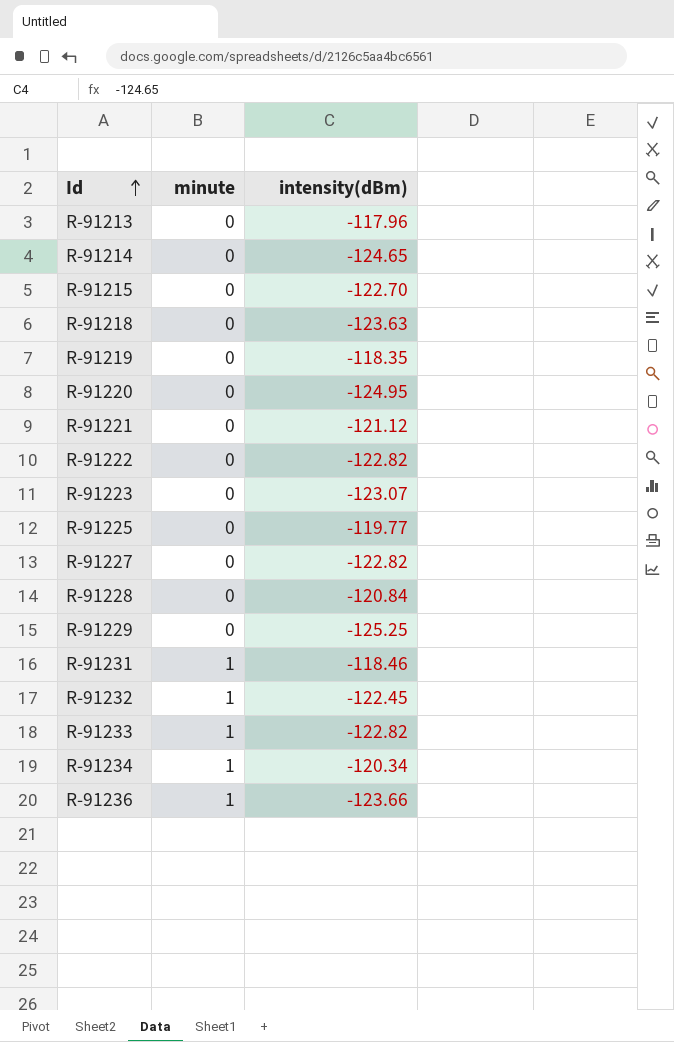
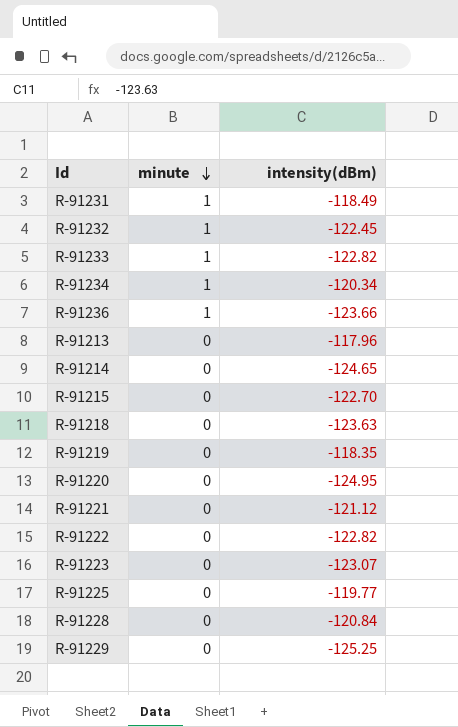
row order: Id ascending -> minute descending
row R-91227: 0 | -122.82 -> none
R-91231 | intensity(dBm): -118.46 -> -118.49

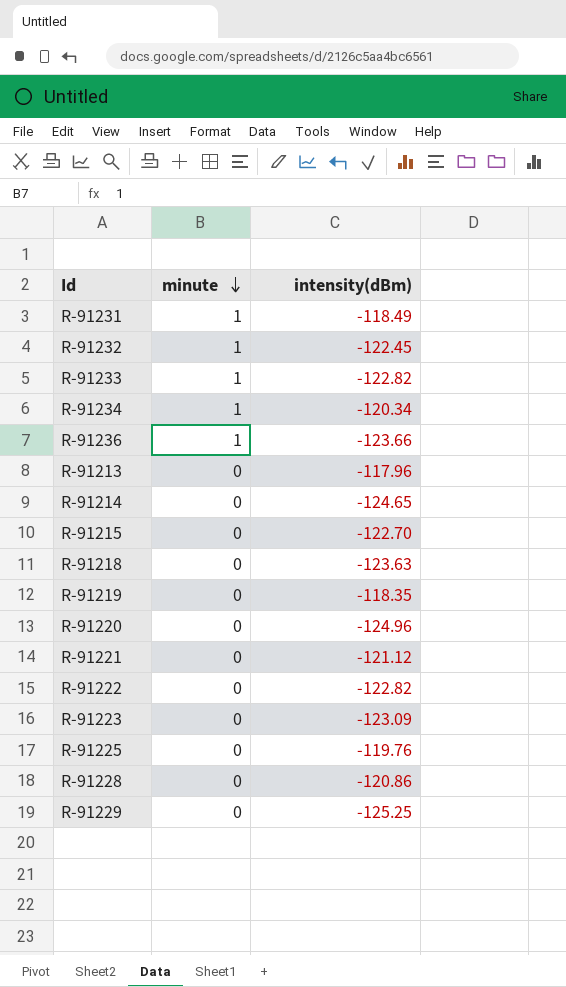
R-91220 | intensity(dBm): -124.95 -> -124.96
R-91223 | intensity(dBm): -123.07 -> -123.09
R-91225 | intensity(dBm): -119.77 -> -119.76
R-91228 | intensity(dBm): -120.84 -> -120.86

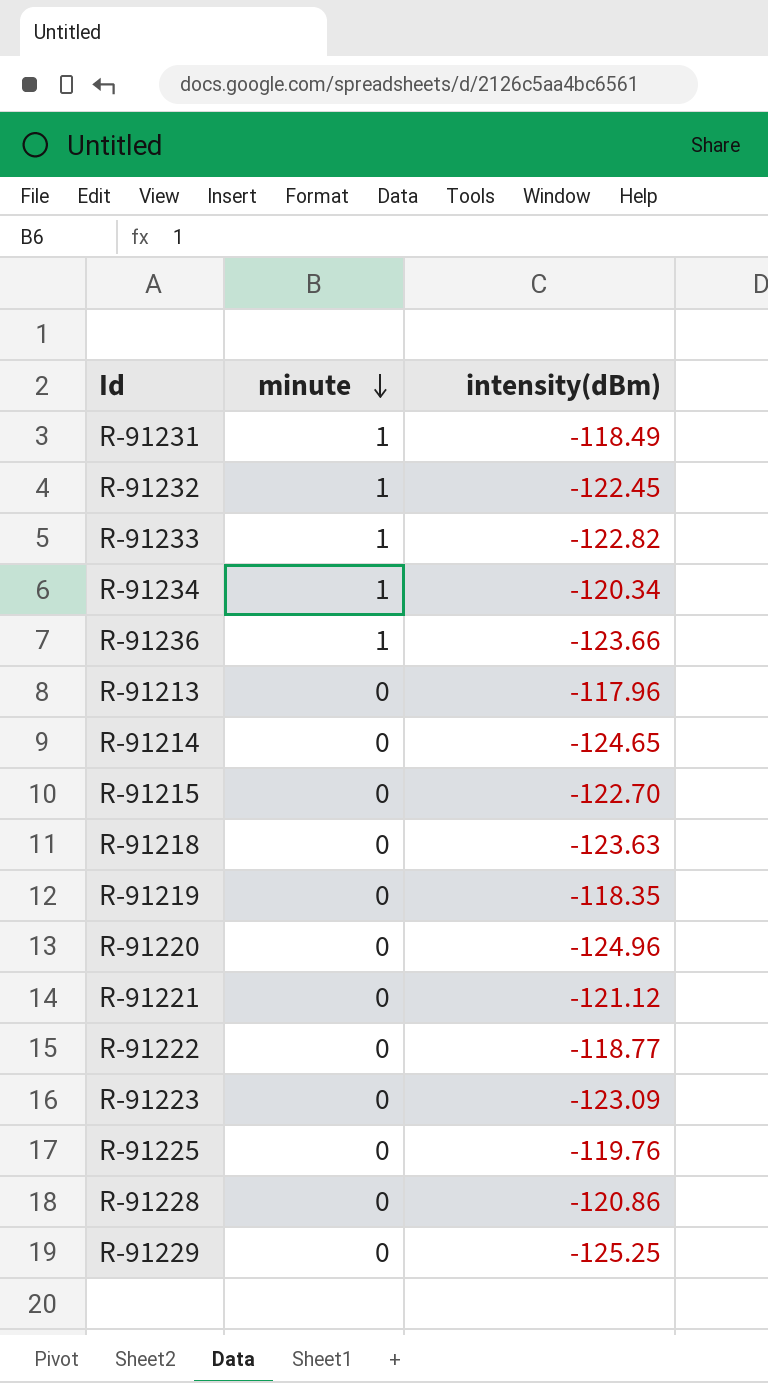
R-91222 | intensity(dBm): -122.82 -> -118.77

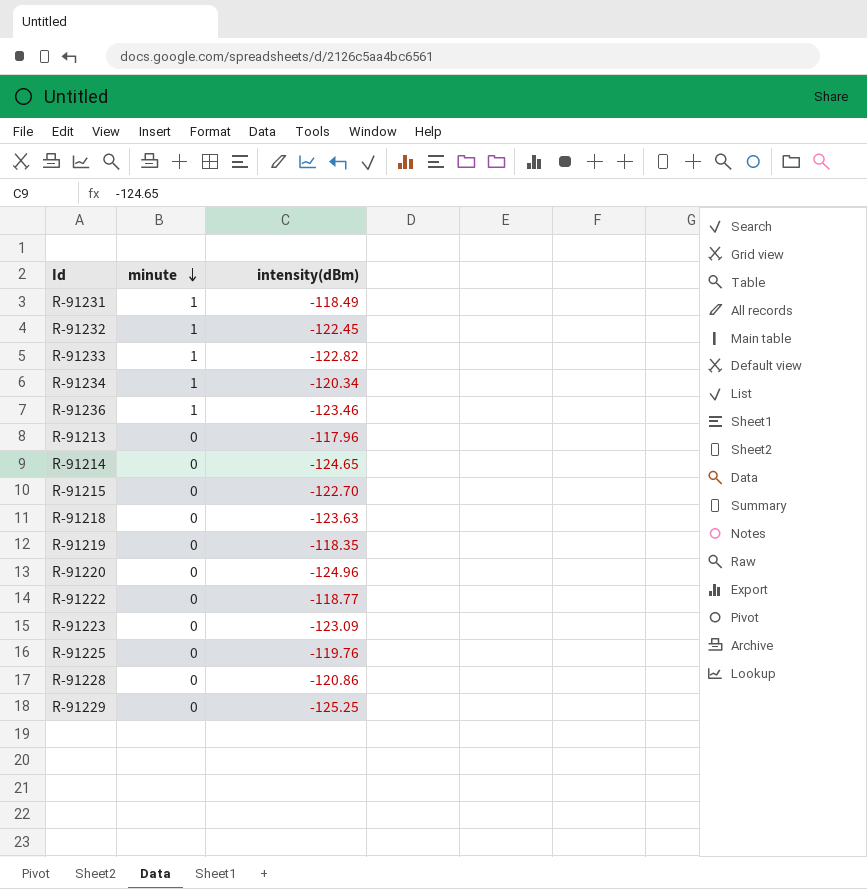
row R-91221: 0 | -121.12 -> none
R-91236 | intensity(dBm): -123.66 -> -123.46

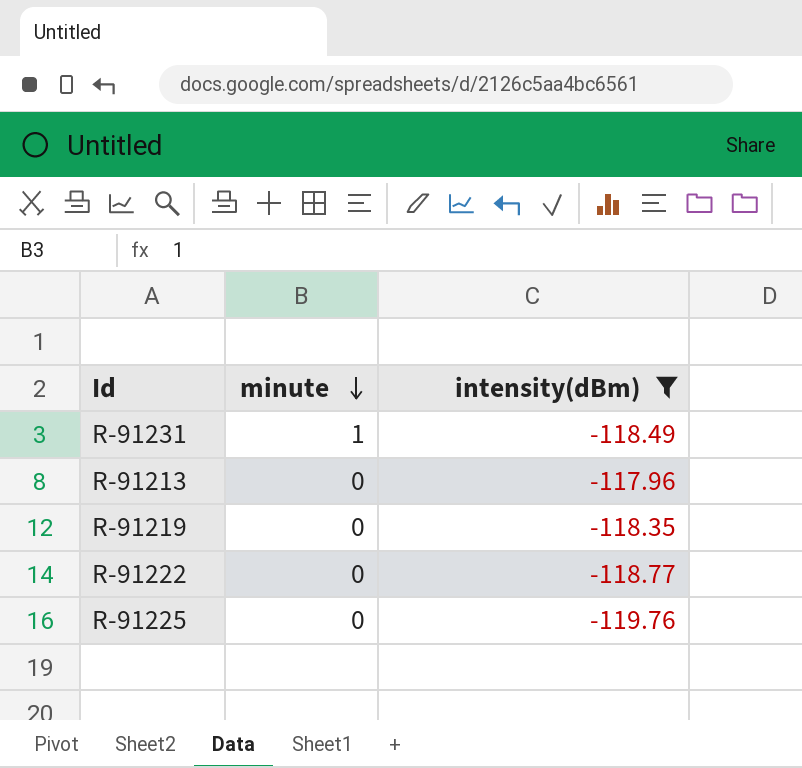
filter: none -> intensity(dBm) >= -119.76

